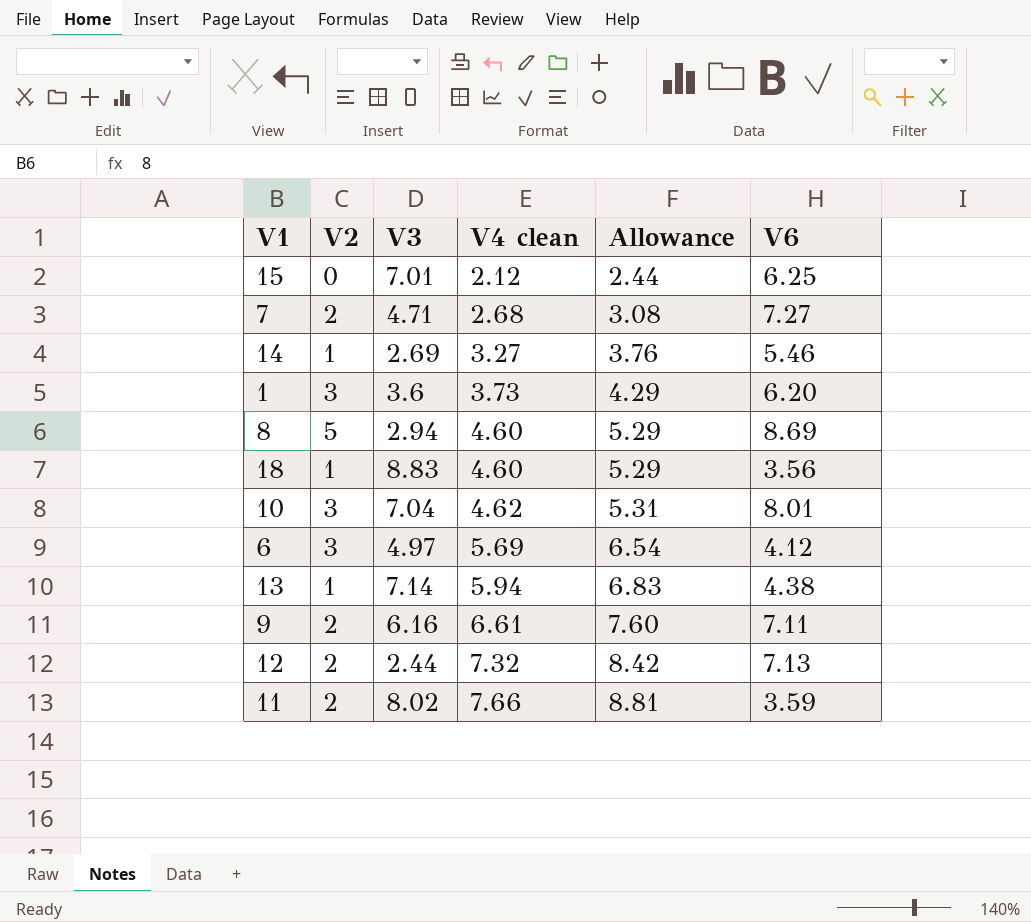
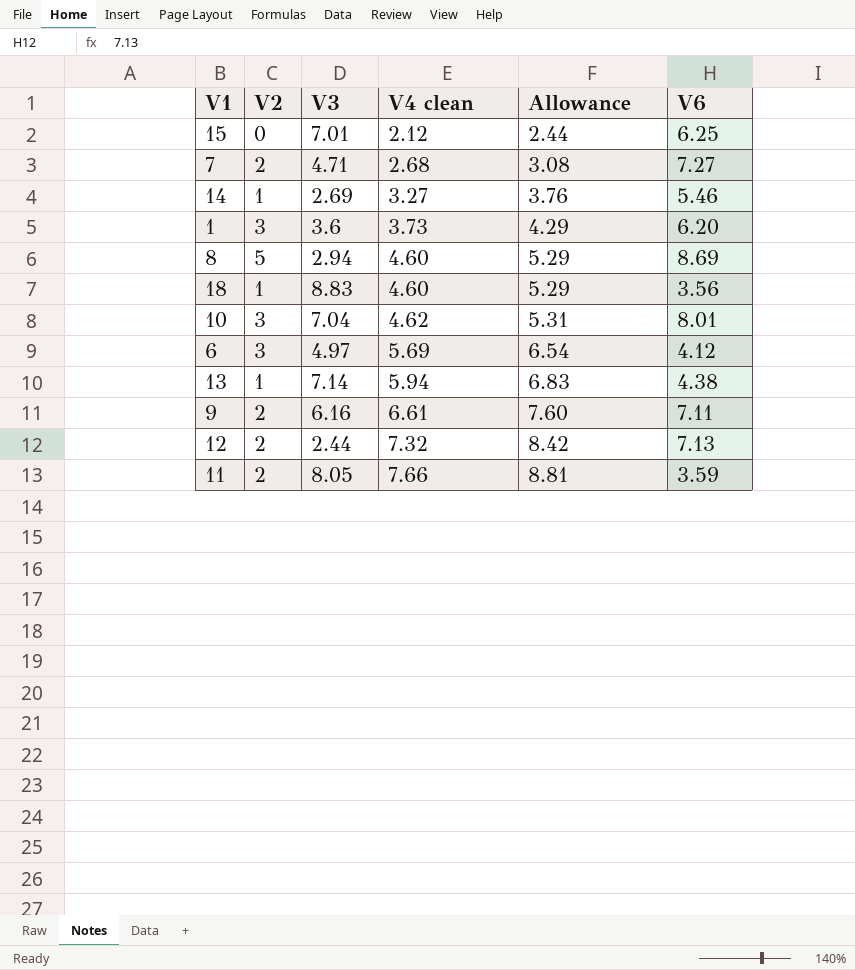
11 | V3: 8.02 -> 8.05

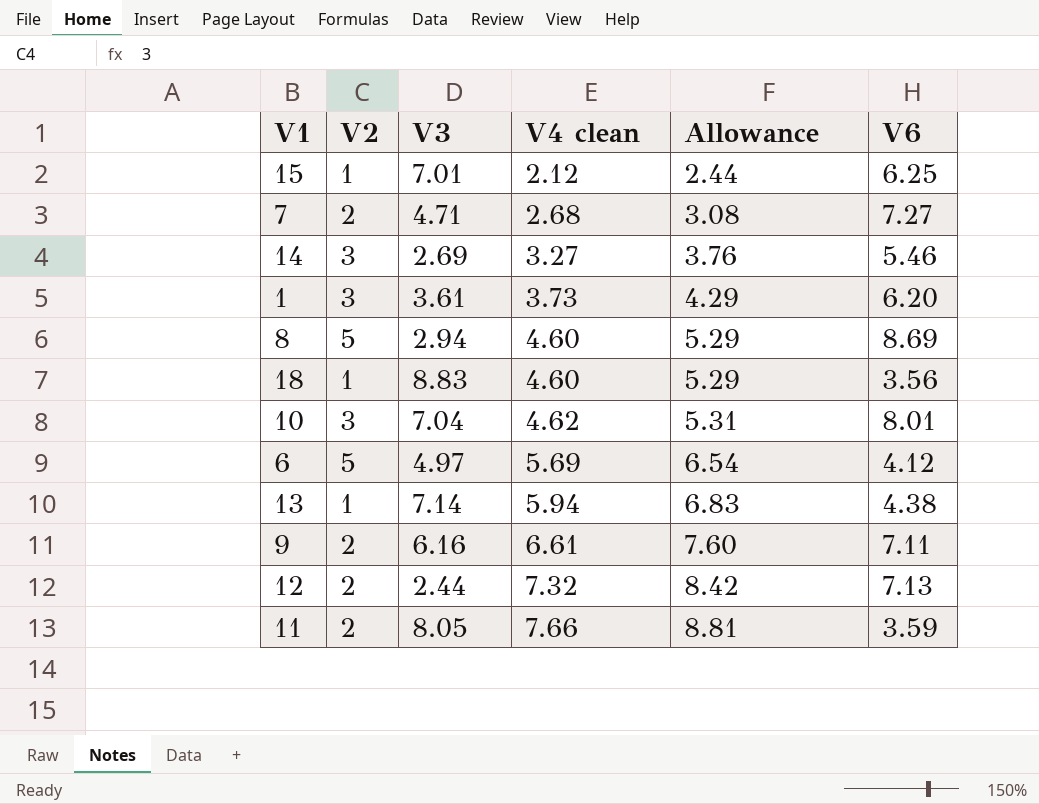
15 | V2: 0 -> 1
14 | V2: 1 -> 3
1 | V3: 3.6 -> 3.61
6 | V2: 3 -> 5

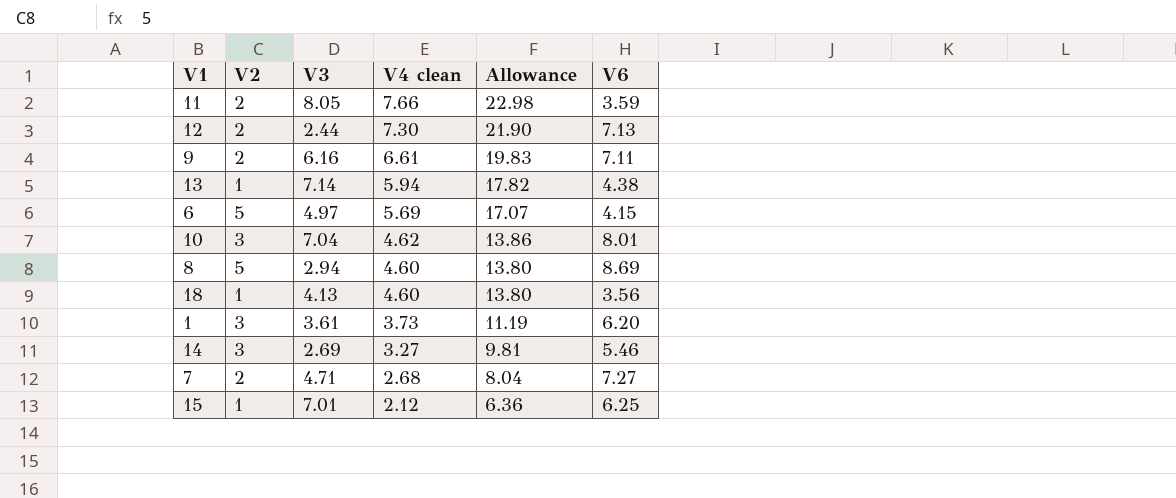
row order: V4 clean ascending -> V4 clean descending
column Allowance | formula: [V4 clean] * 1.15 -> [V4 clean] * 3
12 | V4 clean: 7.32 -> 7.30
6 | V6: 4.12 -> 4.15
18 | V3: 8.83 -> 4.13

